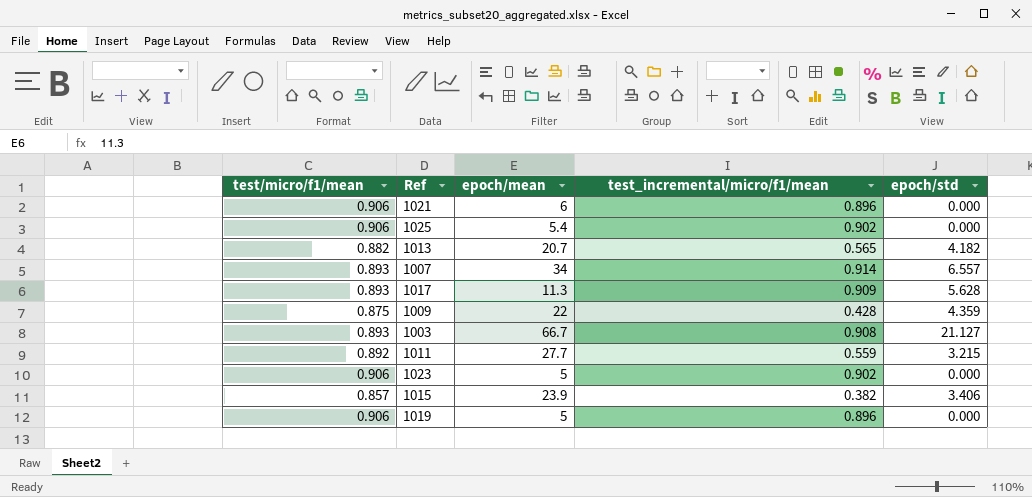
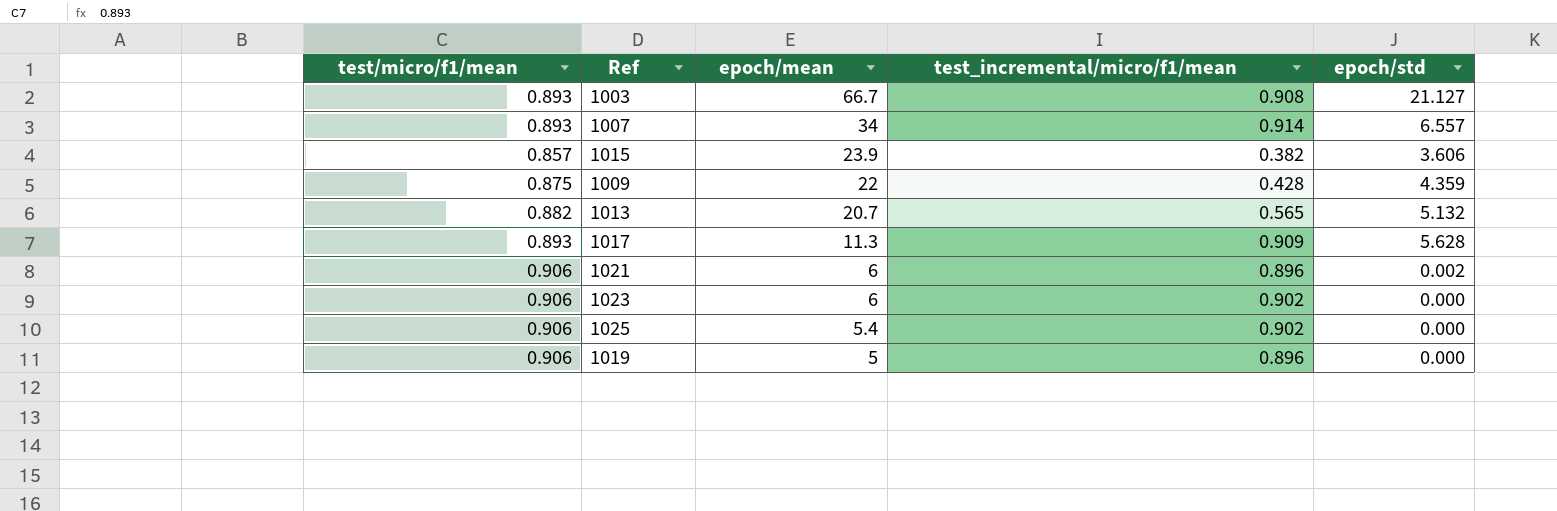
row order: none -> epoch/mean descending
row 1011: 0.892 | 27.7 | 0.559 | 3.215 -> none
1015 | epoch/std: 3.406 -> 3.606
1013 | epoch/std: 4.182 -> 5.132
1021 | epoch/std: 0.000 -> 0.002
1023 | epoch/mean: 5 -> 6

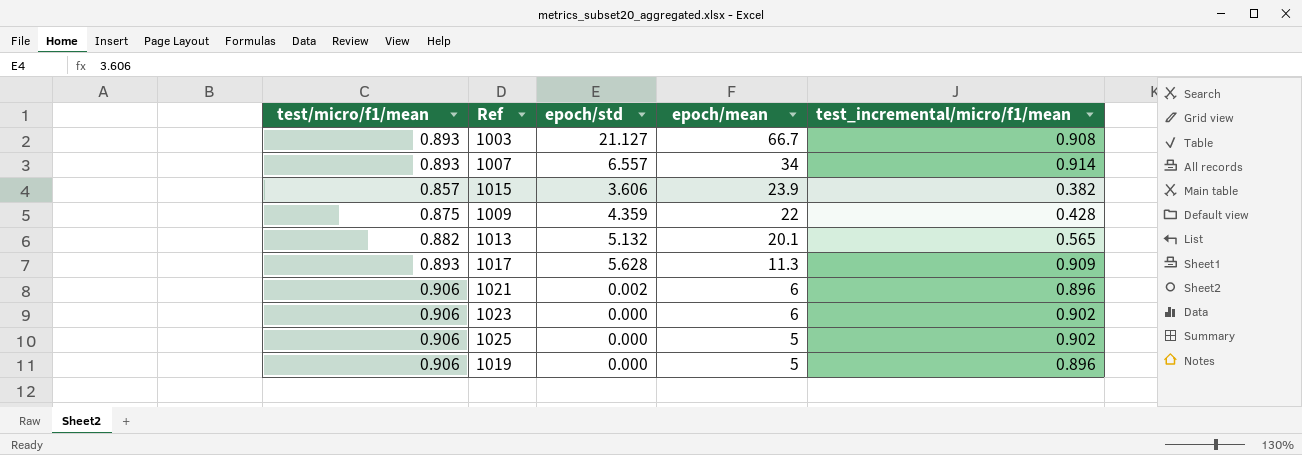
column epoch/std | position: 5 -> 3
1013 | epoch/mean: 20.7 -> 20.1
1025 | epoch/mean: 5.4 -> 5

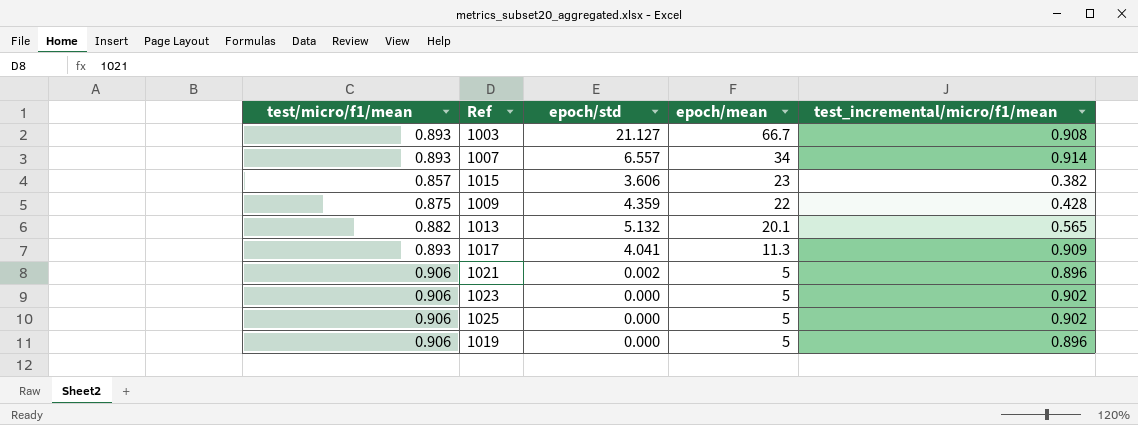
1015 | epoch/mean: 23.9 -> 23
1017 | epoch/std: 5.628 -> 4.041
1021 | epoch/mean: 6 -> 5
1023 | epoch/mean: 6 -> 5

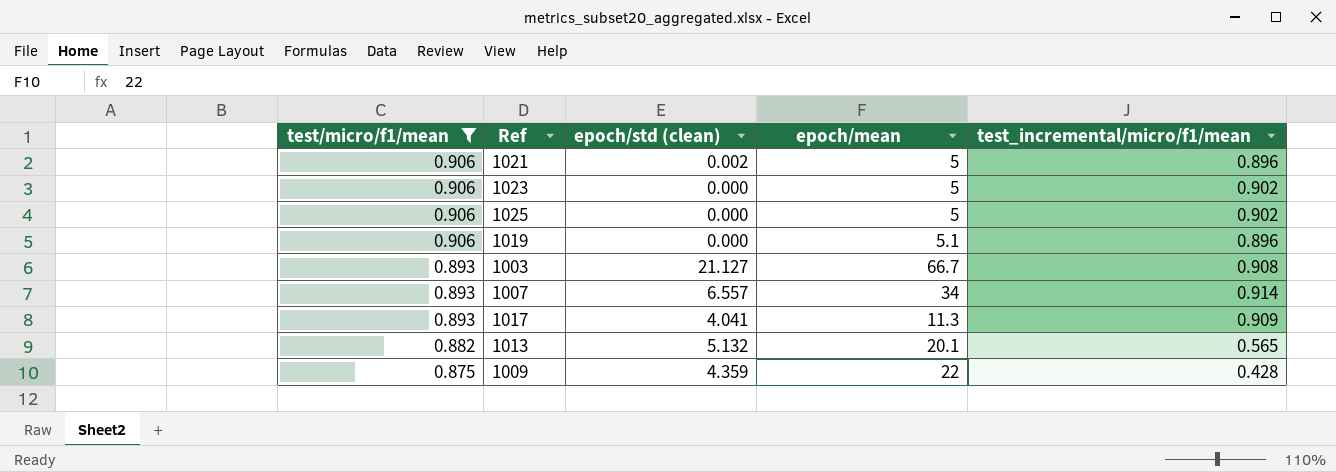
filter: none -> test/micro/f1/mean != 0.857
row order: epoch/mean descending -> test/micro/f1/mean descending
column name: epoch/std -> epoch/std (clean)
1019 | epoch/mean: 5 -> 5.1

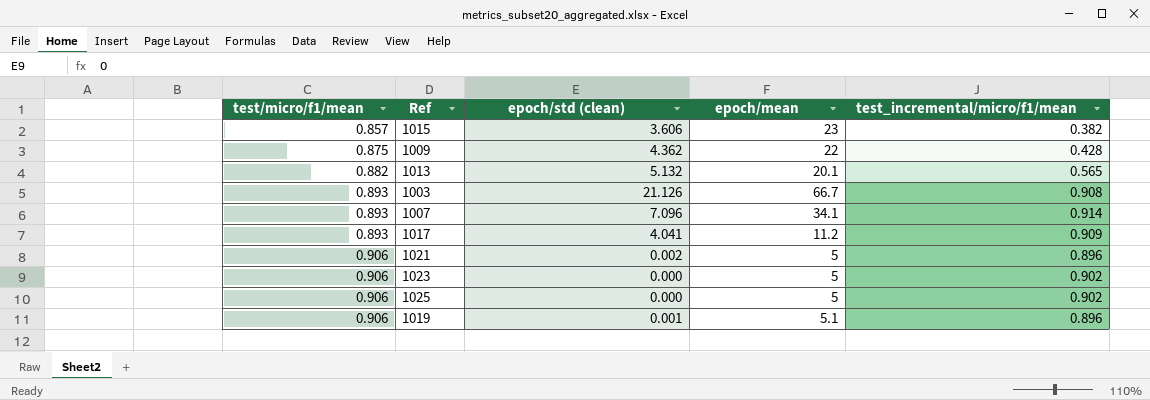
filter: test/micro/f1/mean != 0.857 -> none
row order: test/micro/f1/mean descending -> test/micro/f1/mean ascending
1009 | epoch/std (clean): 4.359 -> 4.362
1003 | epoch/std (clean): 21.127 -> 21.126
1007 | epoch/std (clean): 6.557 -> 7.096
1007 | epoch/mean: 34 -> 34.1
1017 | epoch/mean: 11.3 -> 11.2
1019 | epoch/std (clean): 0.000 -> 0.001

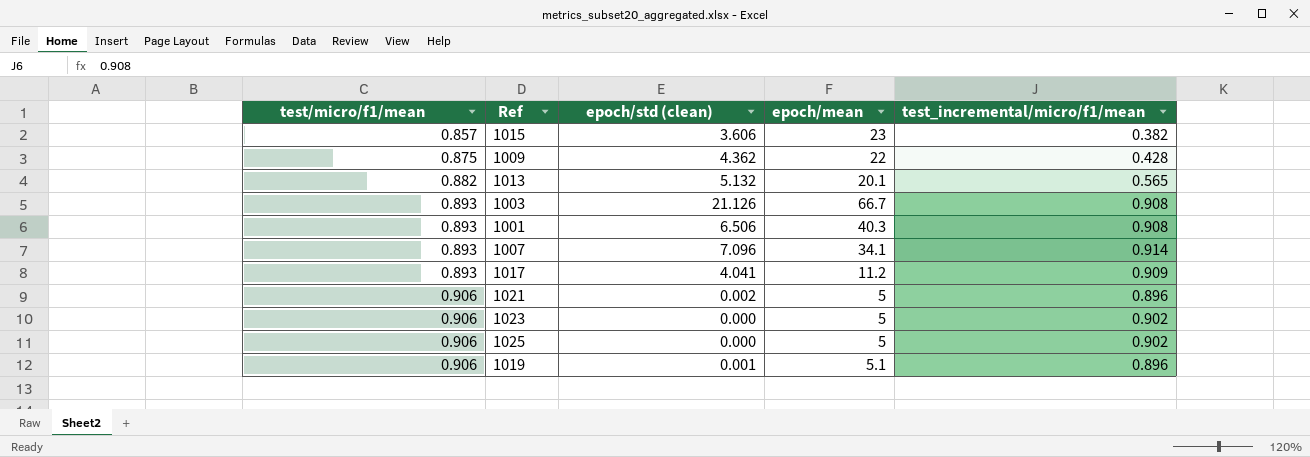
row 1001: none -> 0.893 | 6.506 | 40.3 | 0.908

